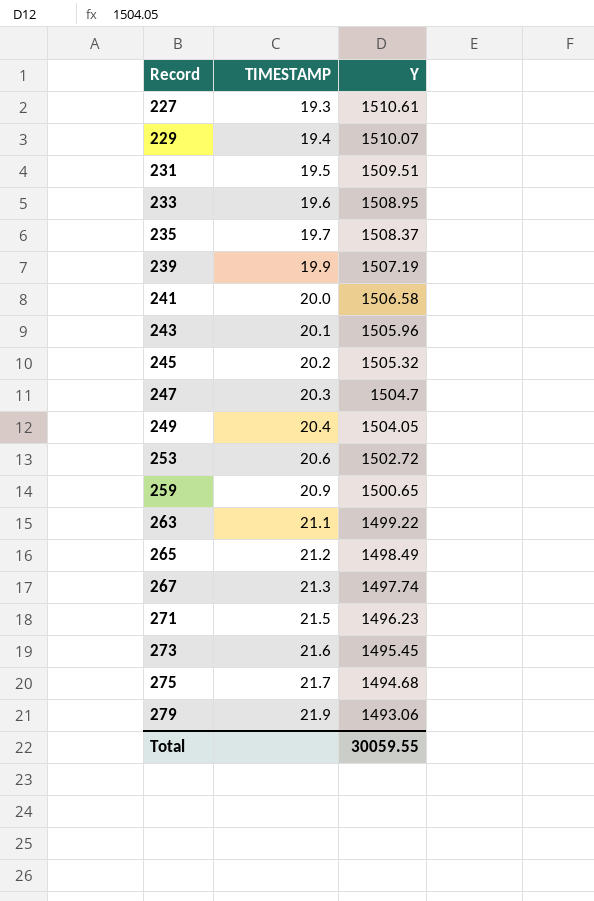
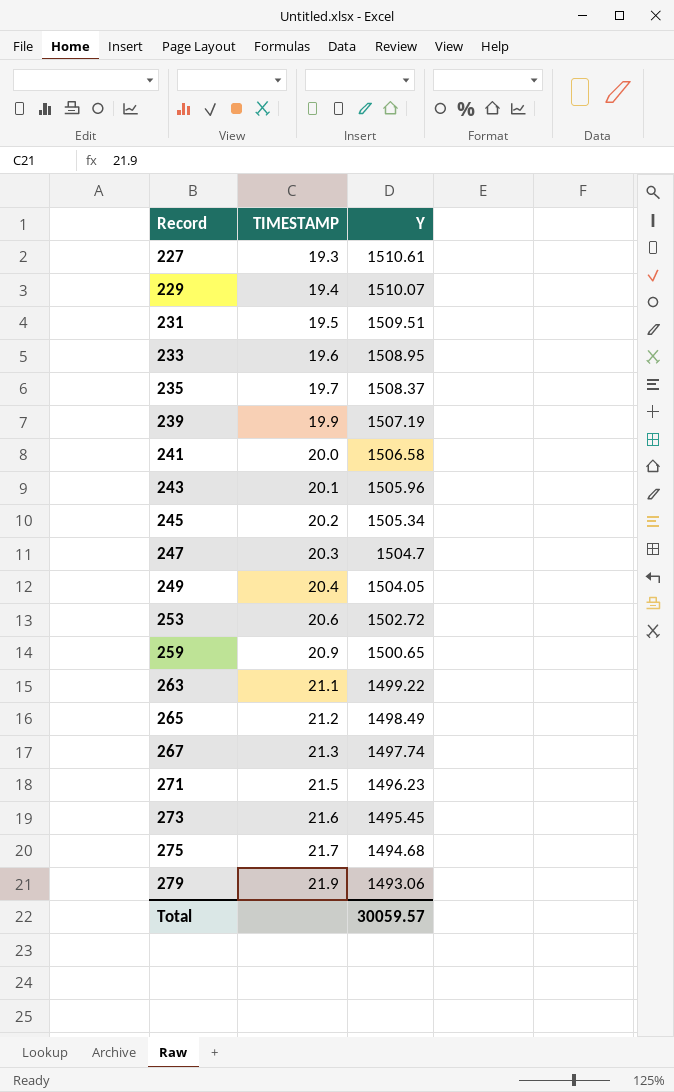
245 | Y: 1505.32 -> 1505.34
Total | Y: 30059.55 -> 30059.57

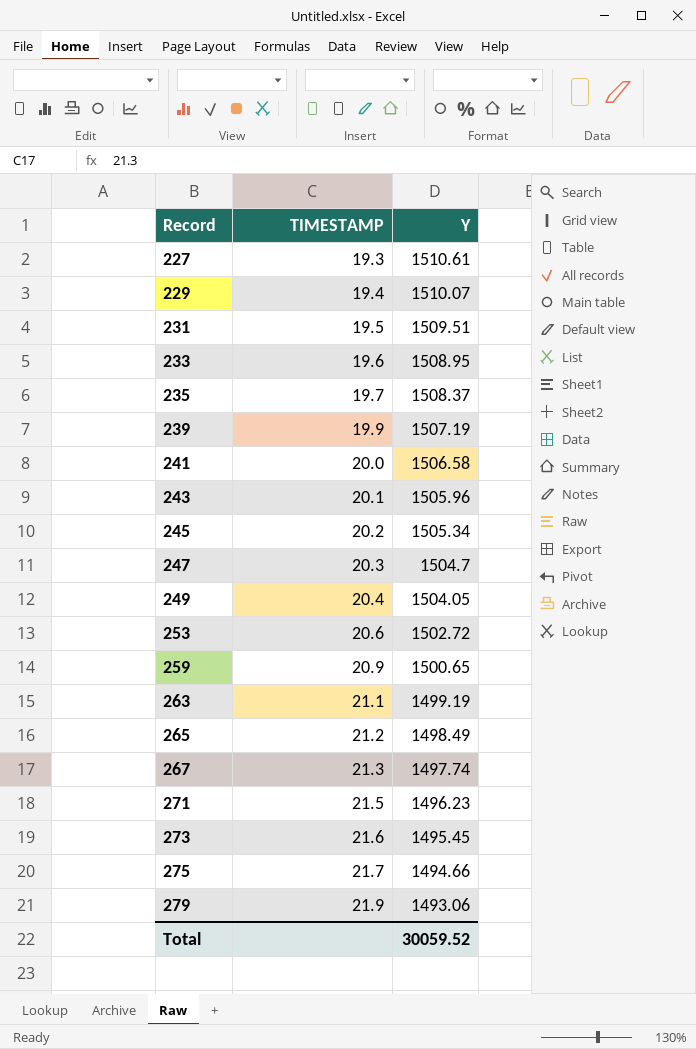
263 | Y: 1499.22 -> 1499.19
275 | Y: 1494.68 -> 1494.66
Total | Y: 30059.57 -> 30059.52

